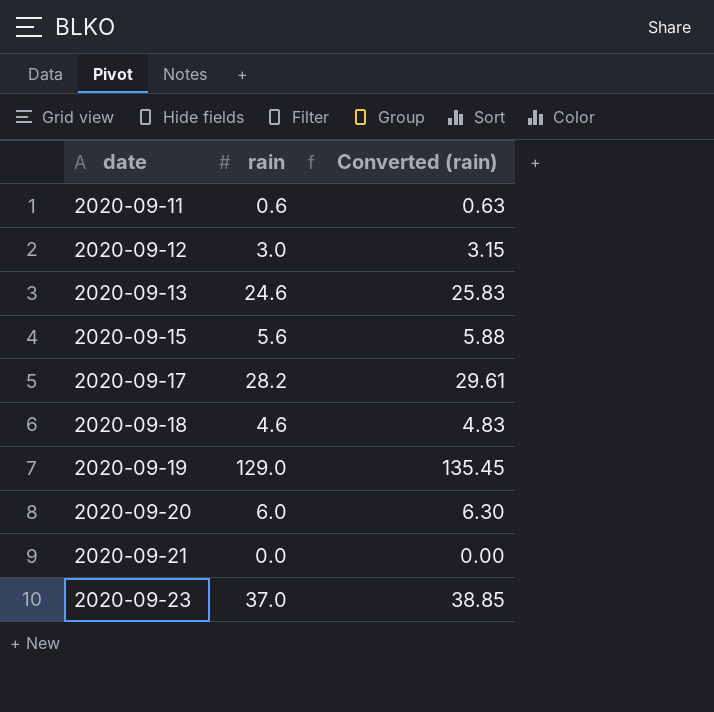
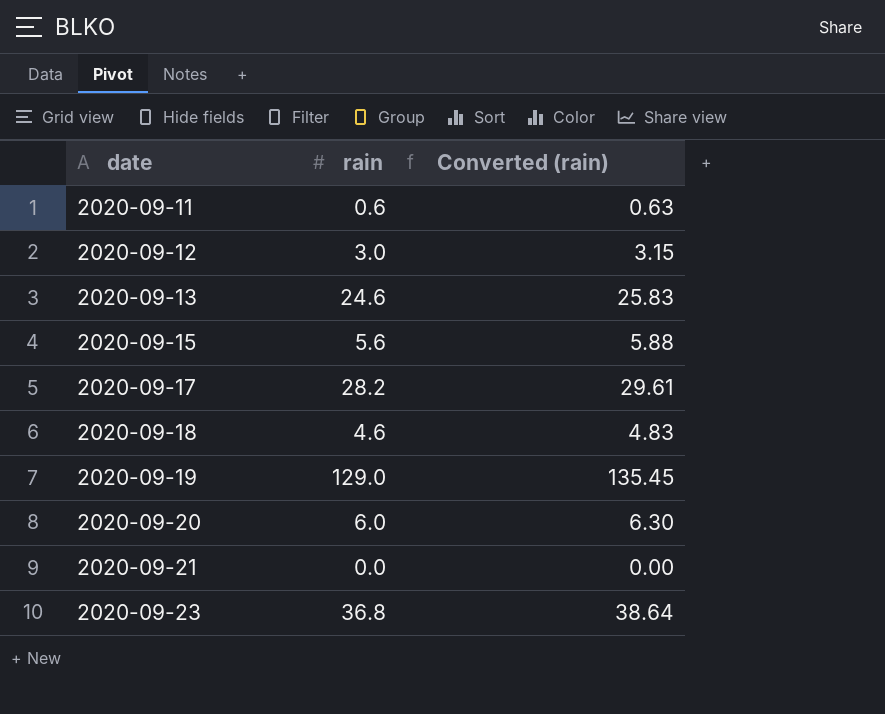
2020-09-23 | rain: 37.0 -> 36.8
2020-09-23 | Converted (rain): 38.85 -> 38.64

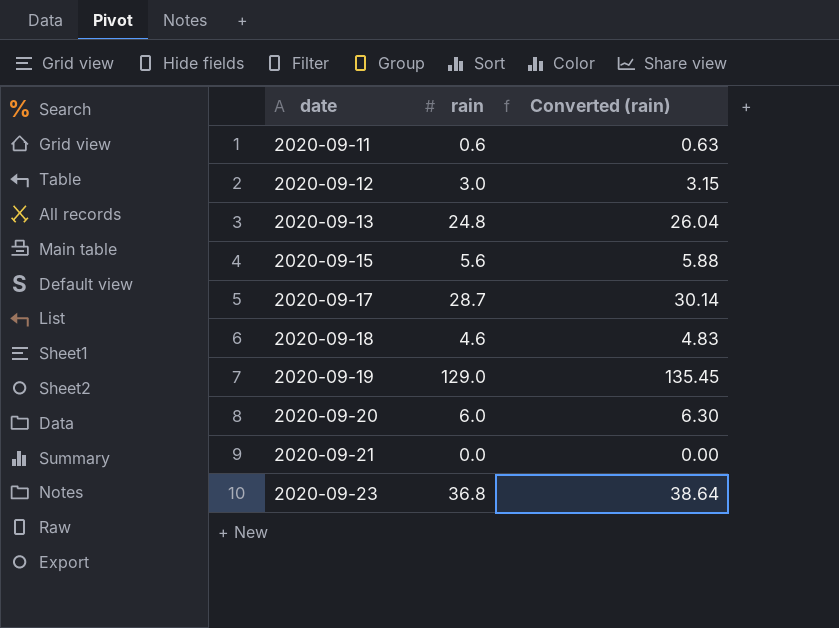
2020-09-13 | rain: 24.6 -> 24.8
2020-09-13 | Converted (rain): 25.83 -> 26.04
2020-09-17 | rain: 28.2 -> 28.7
2020-09-17 | Converted (rain): 29.61 -> 30.14

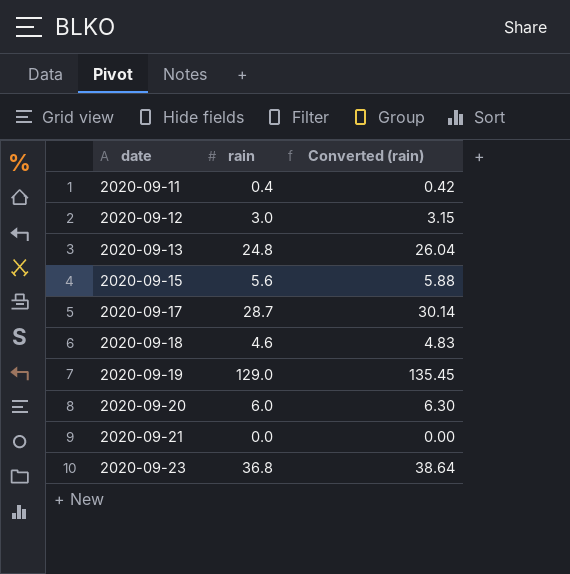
2020-09-11 | rain: 0.6 -> 0.4
2020-09-11 | Converted (rain): 0.63 -> 0.42

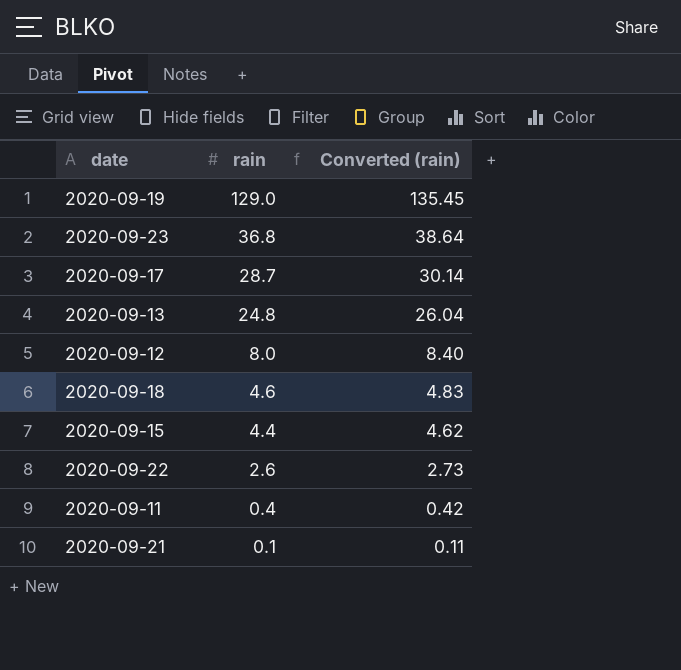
row order: date ascending -> rain descending
row 2020-09-20: 6.0 | 6.30 -> none
2020-09-12 | rain: 3.0 -> 8.0
2020-09-12 | Converted (rain): 3.15 -> 8.40
2020-09-15 | rain: 5.6 -> 4.4
2020-09-15 | Converted (rain): 5.88 -> 4.62
row 2020-09-22: none -> 2.6 | 2.73
2020-09-21 | rain: 0.0 -> 0.1
2020-09-21 | Converted (rain): 0.00 -> 0.11

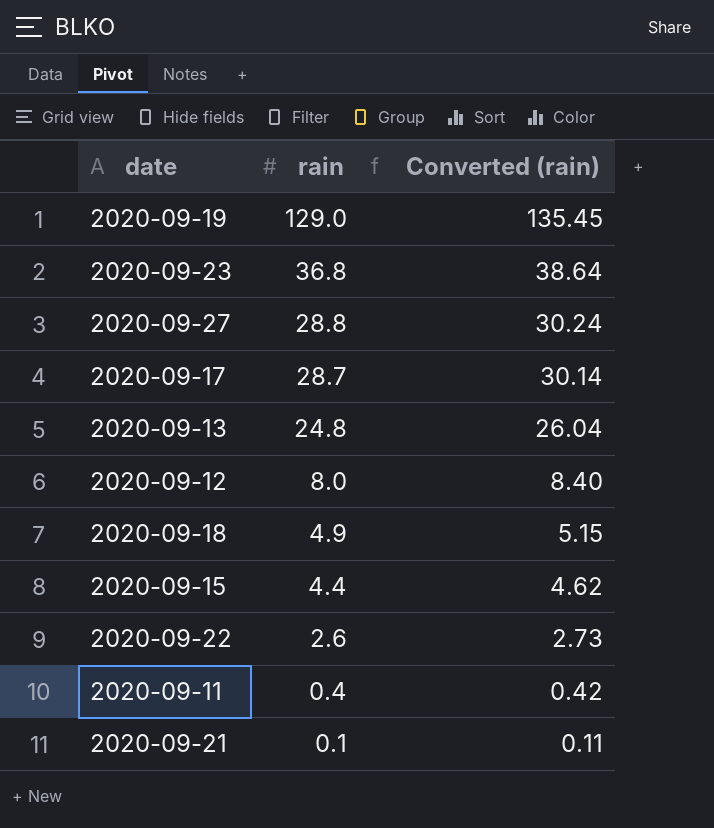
row 2020-09-27: none -> 28.8 | 30.24
2020-09-18 | rain: 4.6 -> 4.9
2020-09-18 | Converted (rain): 4.83 -> 5.15

